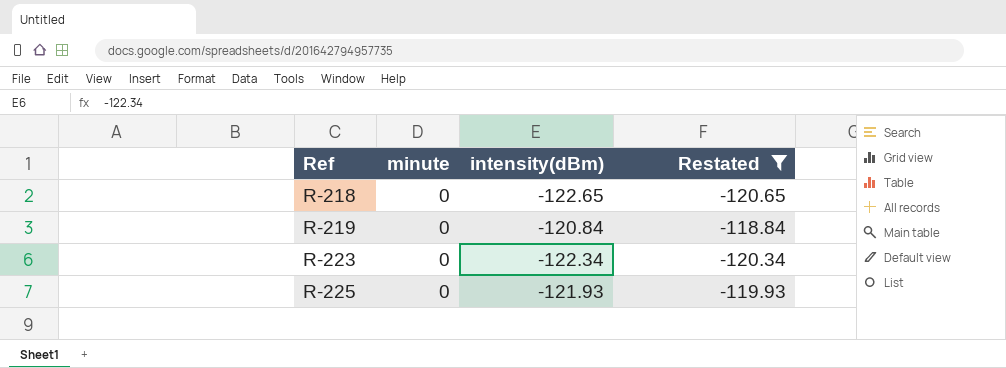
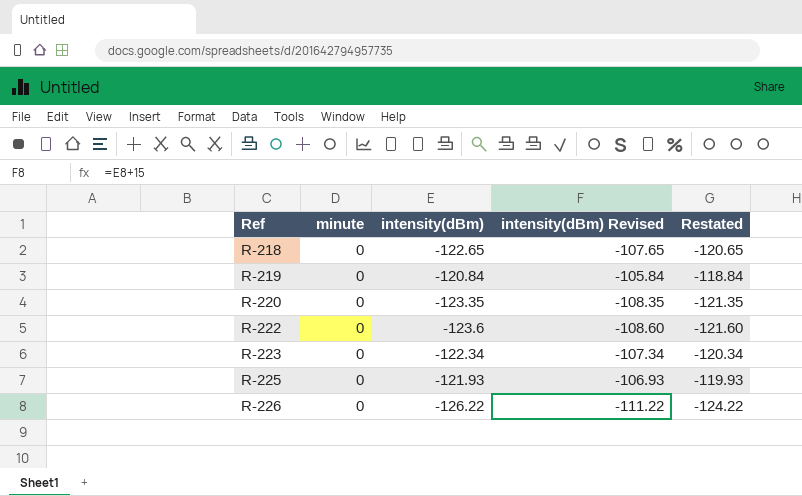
filter: Restated >= -120.65 -> none
column intensity(dBm) Revised | formula: none -> [intensity(dBm)] + 15

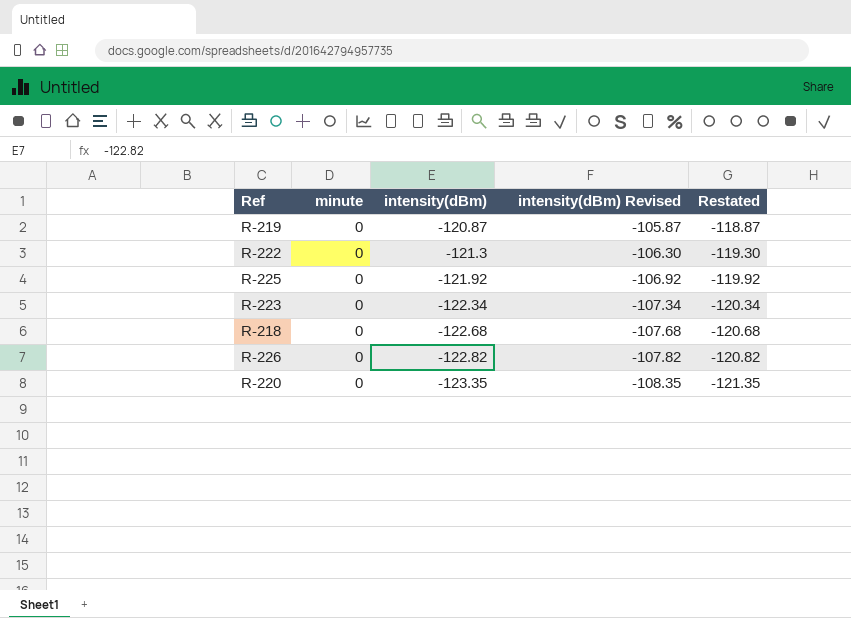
row order: Ref ascending -> intensity(dBm) descending
R-219 | intensity(dBm): -120.84 -> -120.87
R-219 | intensity(dBm) Revised: -105.84 -> -105.87
R-219 | Restated: -118.84 -> -118.87
R-222 | intensity(dBm): -123.6 -> -121.3
R-222 | intensity(dBm) Revised: -108.60 -> -106.30
R-222 | Restated: -121.60 -> -119.30
R-225 | intensity(dBm): -121.93 -> -121.92
R-225 | intensity(dBm) Revised: -106.93 -> -106.92
R-225 | Restated: -119.93 -> -119.92
R-218 | intensity(dBm): -122.65 -> -122.68
R-218 | intensity(dBm) Revised: -107.65 -> -107.68
R-218 | Restated: -120.65 -> -120.68
R-226 | intensity(dBm): -126.22 -> -122.82
R-226 | intensity(dBm) Revised: -111.22 -> -107.82
R-226 | Restated: -124.22 -> -120.82

